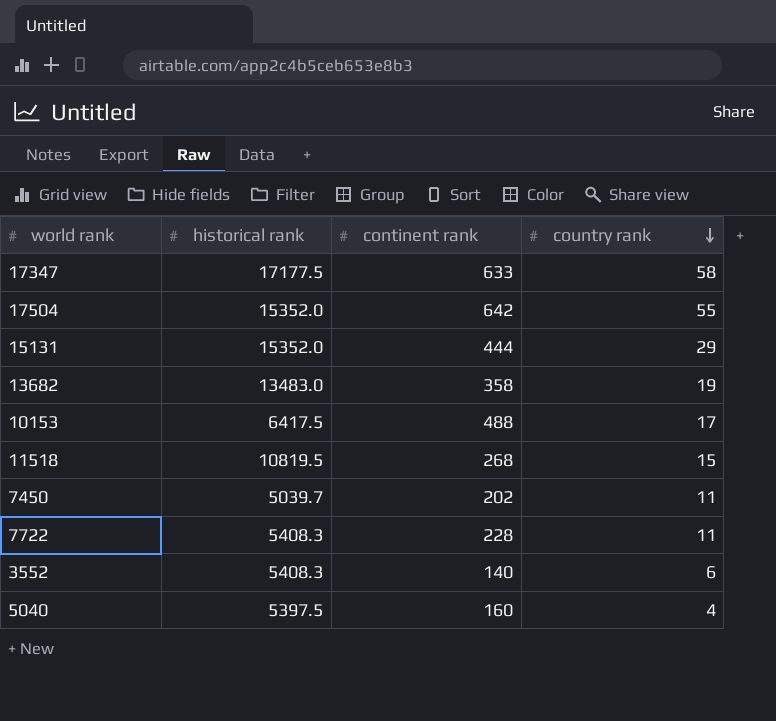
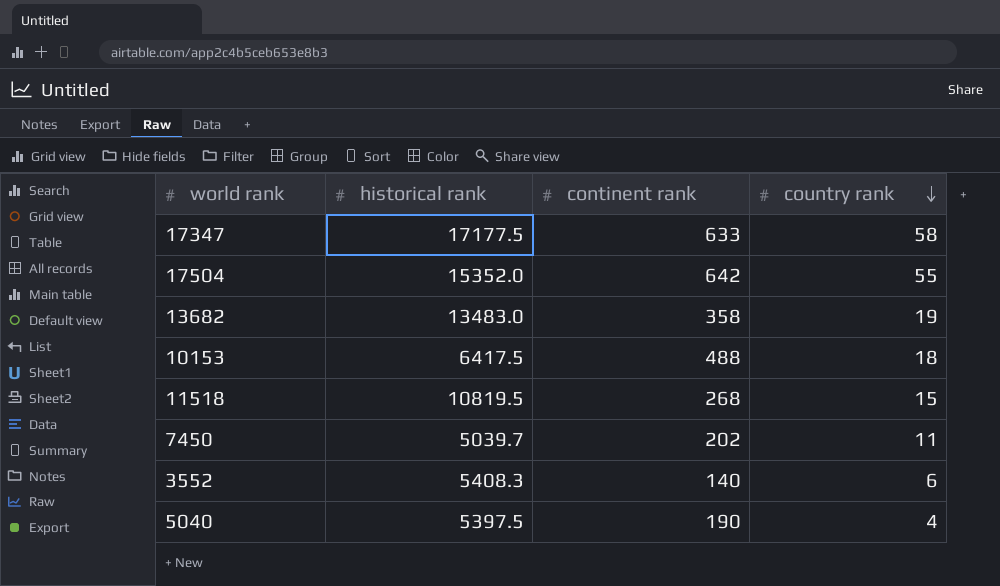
row 15131: 15352.0 | 444 | 29 -> none
row 7722: 5408.3 | 228 | 11 -> none
10153 | country rank: 17 -> 18
5040 | continent rank: 160 -> 190

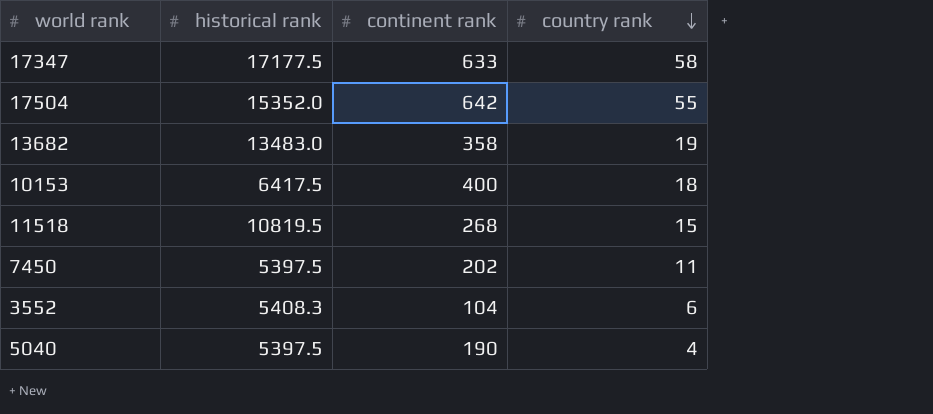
10153 | continent rank: 488 -> 400
7450 | historical rank: 5039.7 -> 5397.5
3552 | continent rank: 140 -> 104

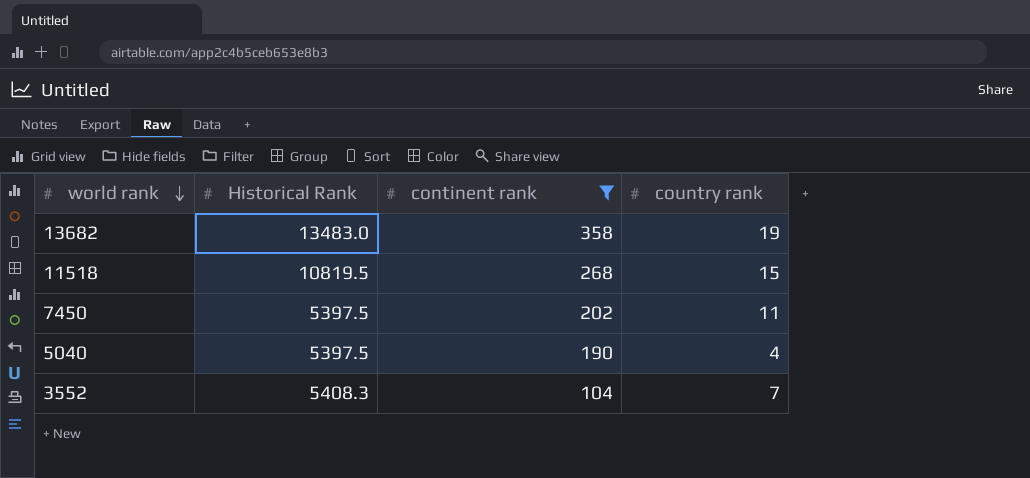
filter: none -> continent rank <= 358
row order: country rank descending -> world rank descending
column name: historical rank -> Historical Rank
3552 | country rank: 6 -> 7

